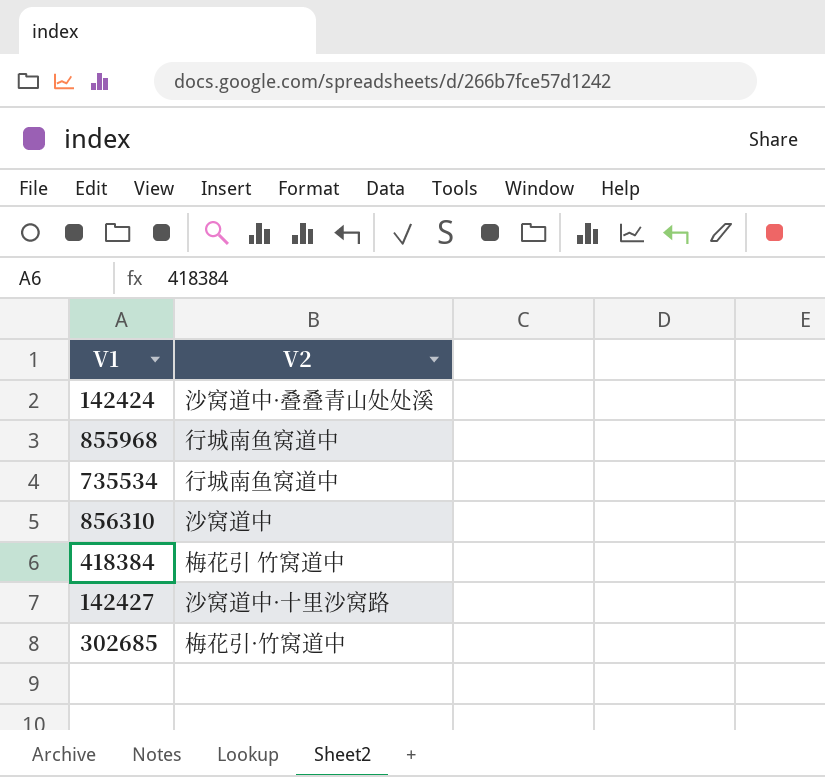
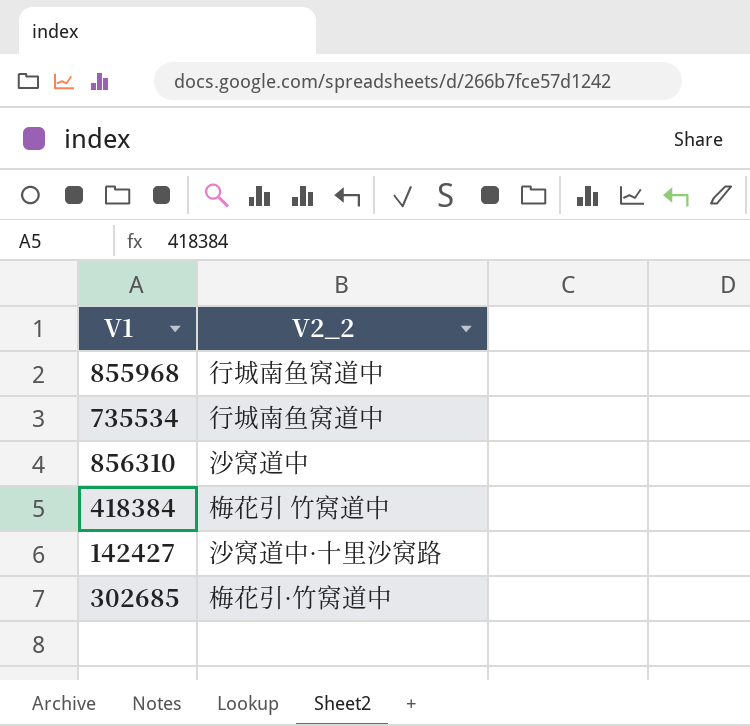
column name: V2 -> V2_2
row 142424: 沙窝道中·叠叠青山处处溪 -> none

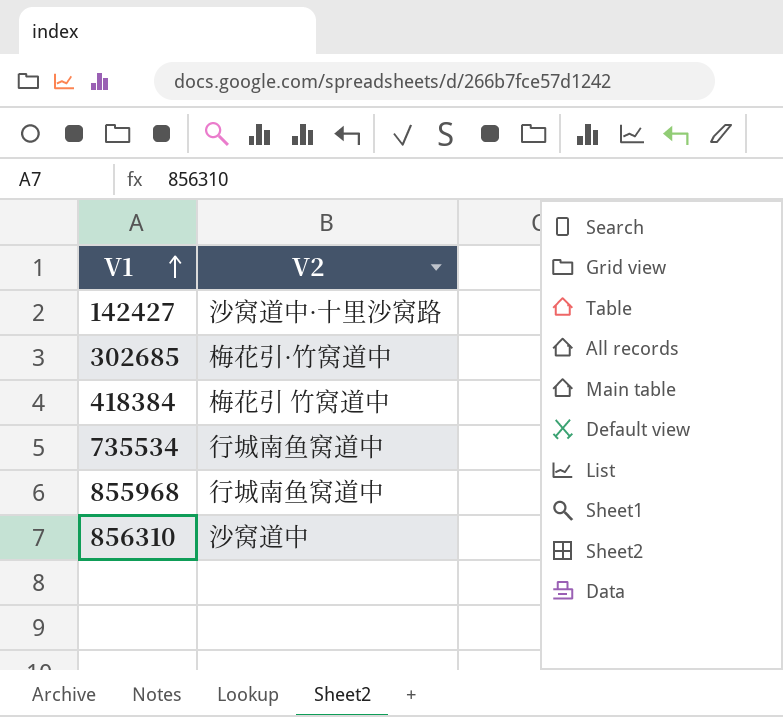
row order: none -> V1 ascending
column name: V2_2 -> V2

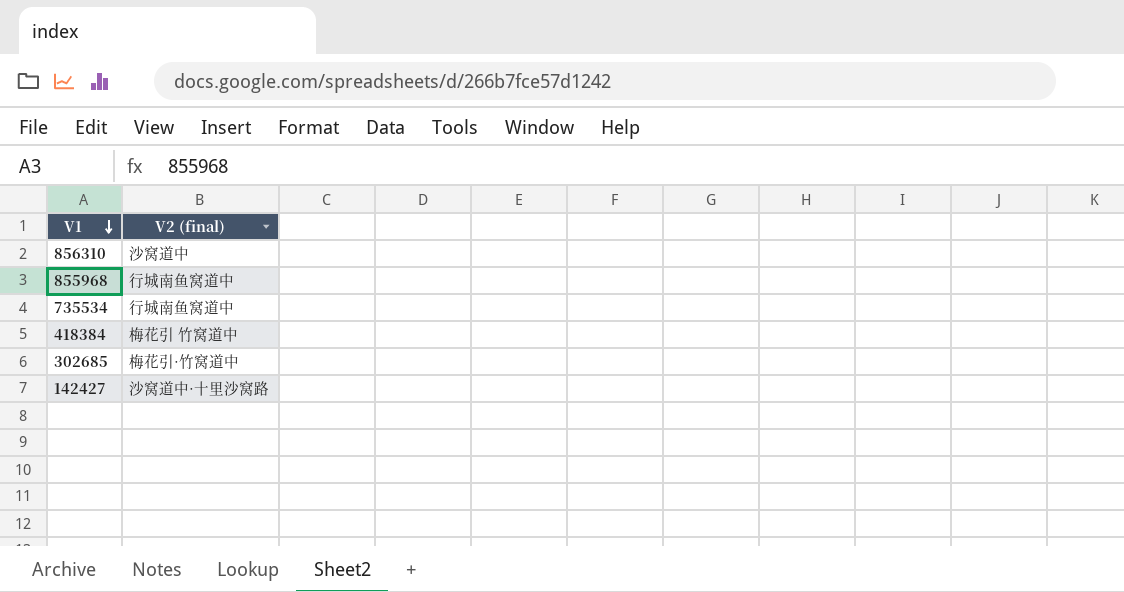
row order: V1 ascending -> V1 descending
column name: V2 -> V2 (final)

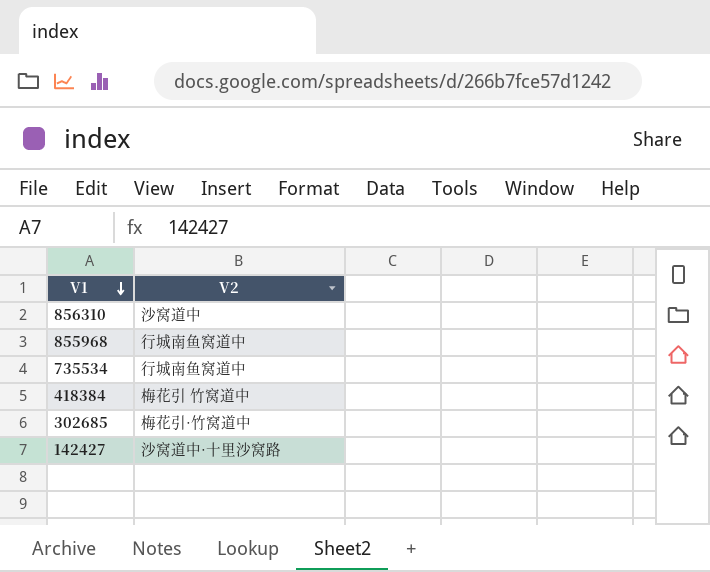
column name: V2 (final) -> V2

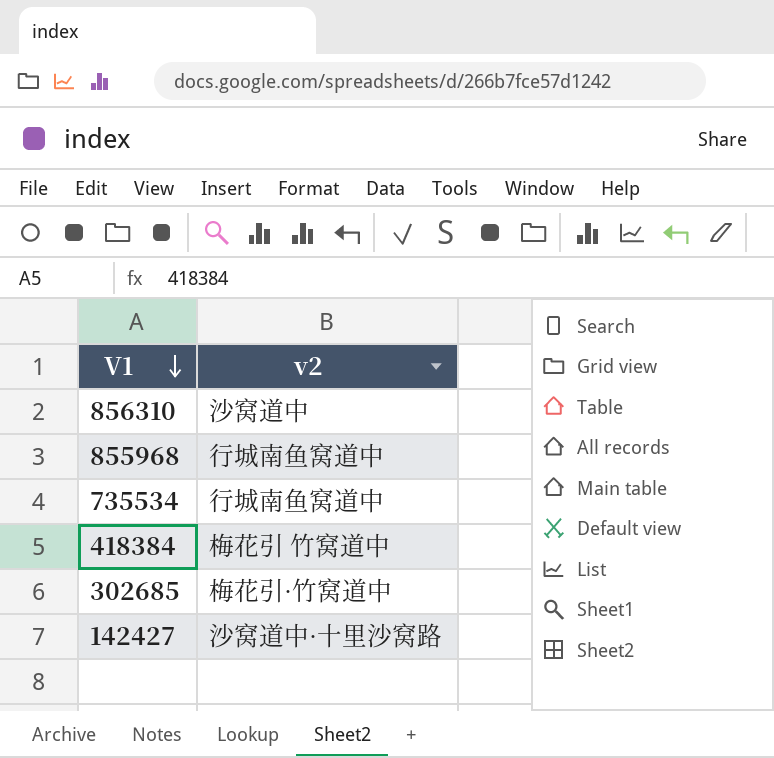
column name: V2 -> v2

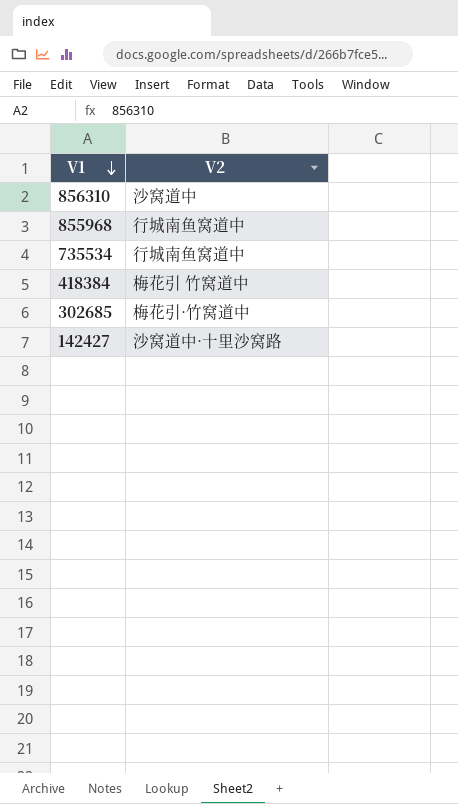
column name: v2 -> V2

